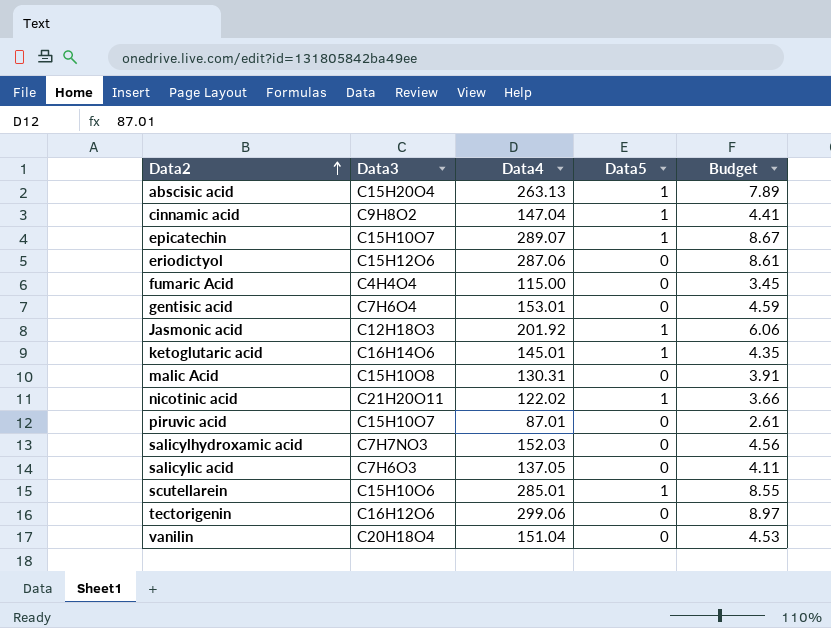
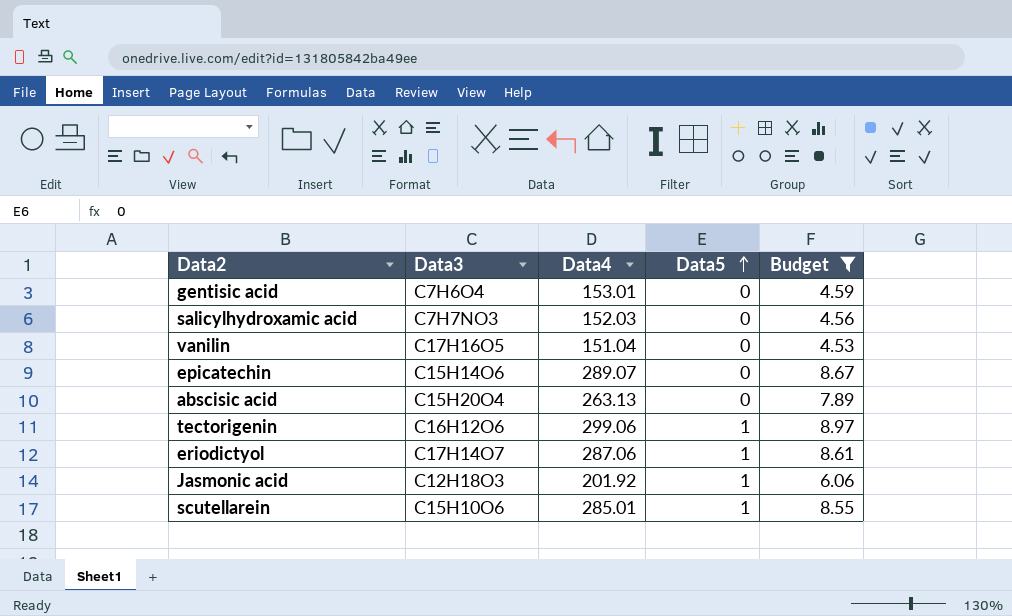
filter: none -> Budget >= 4.53
row order: Data2 ascending -> Data5 ascending
vanilin | Data3: C20H18O4 -> C17H16O5
epicatechin | Data3: C15H10O7 -> C15H14O6
epicatechin | Data5: 1 -> 0
abscisic acid | Data5: 1 -> 0
tectorigenin | Data5: 0 -> 1
eriodictyol | Data3: C15H12O6 -> C17H14O7
eriodictyol | Data5: 0 -> 1

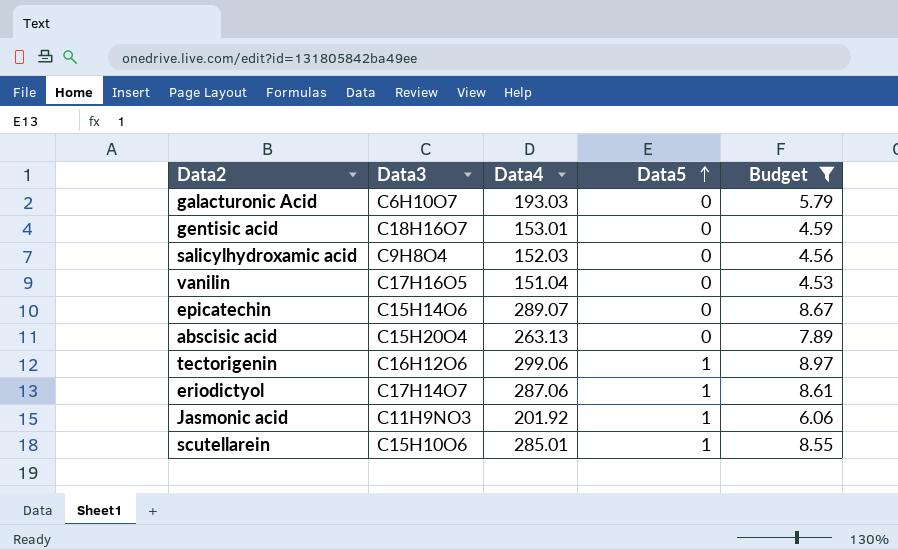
row galacturonic Acid: none -> C6H10O7 | 193.03 | 0 | 5.79
gentisic acid | Data3: C7H6O4 -> C18H16O7
salicylhydroxamic acid | Data3: C7H7NO3 -> C9H8O4
Jasmonic acid | Data3: C12H18O3 -> C11H9NO3

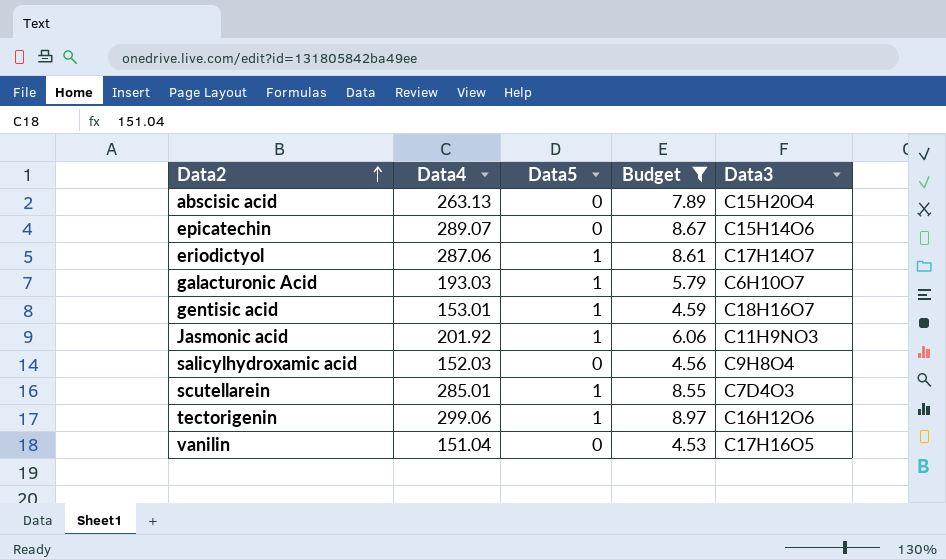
row order: Data5 ascending -> Data2 ascending
column Data3 | position: 2 -> 5
galacturonic Acid | Data5: 0 -> 1
gentisic acid | Data5: 0 -> 1
scutellarein | Data3: C15H10O6 -> C7D4O3

